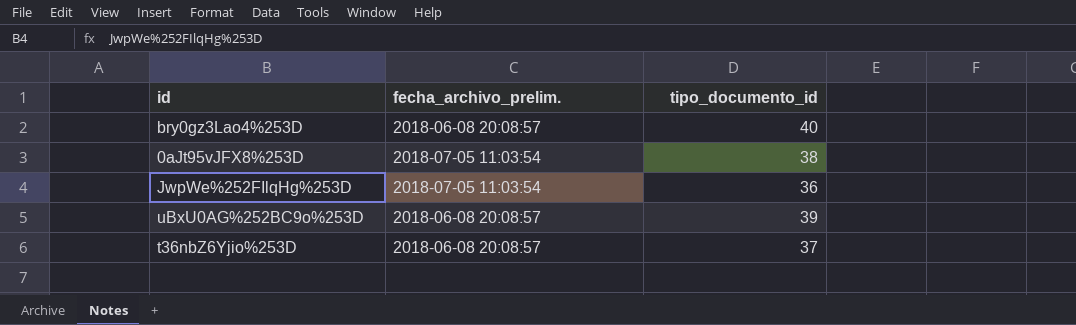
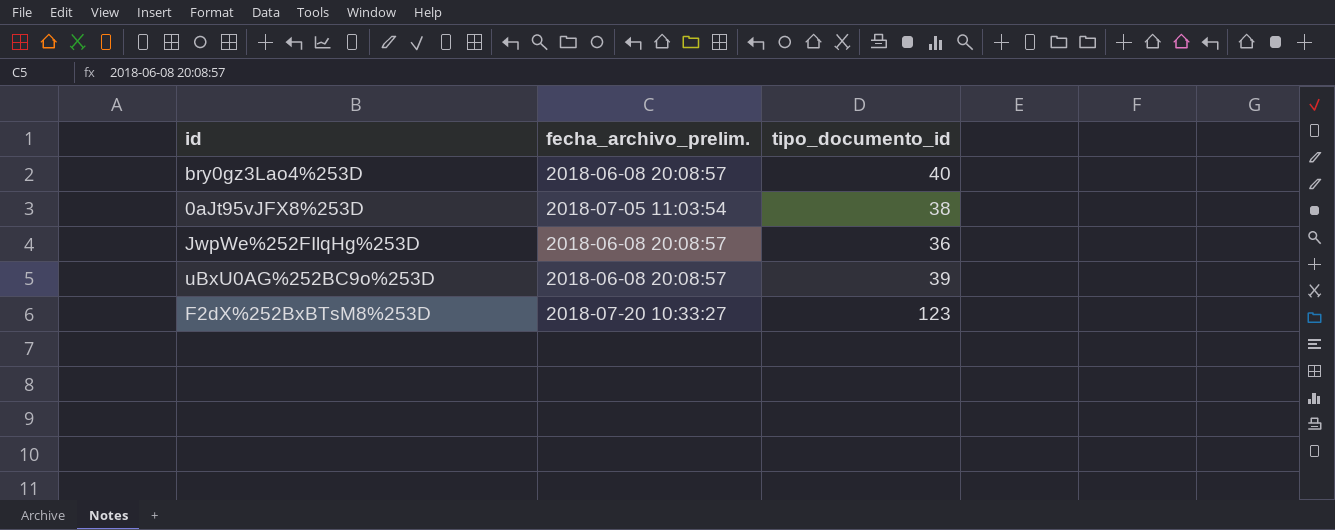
row t36nbZ6Yjio%253D: 2018-06-08 20:08:57 | 37 -> none
JwpWe%252FIlqHg%253D | fecha_archivo_prelim.: 2018-07-05 11:03:54 -> 2018-06-08 20:08:57
row F2dX%252BxBTsM8%253D: none -> 2018-07-20 10:33:27 | 123

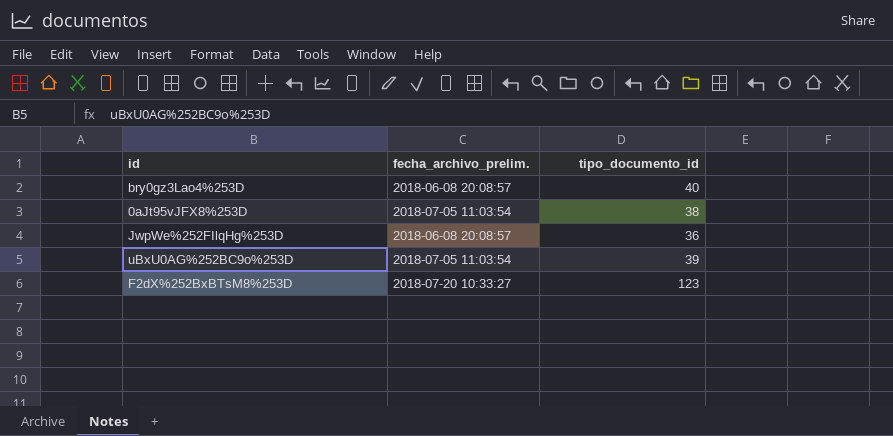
uBxU0AG%252BC9o%253D | fecha_archivo_prelim.: 2018-06-08 20:08:57 -> 2018-07-05 11:03:54

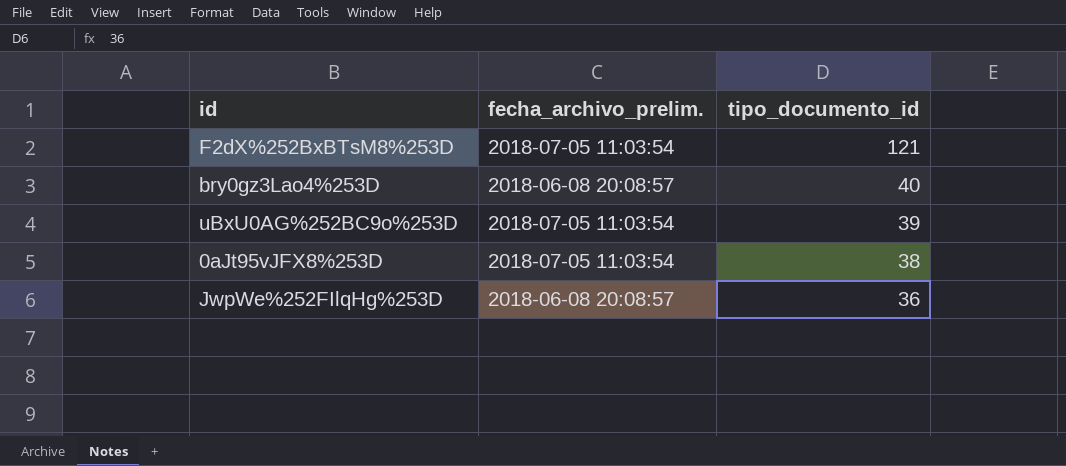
row order: none -> tipo_documento_id descending
F2dX%252BxBTsM8%253D | fecha_archivo_prelim.: 2018-07-20 10:33:27 -> 2018-07-05 11:03:54
F2dX%252BxBTsM8%253D | tipo_documento_id: 123 -> 121

